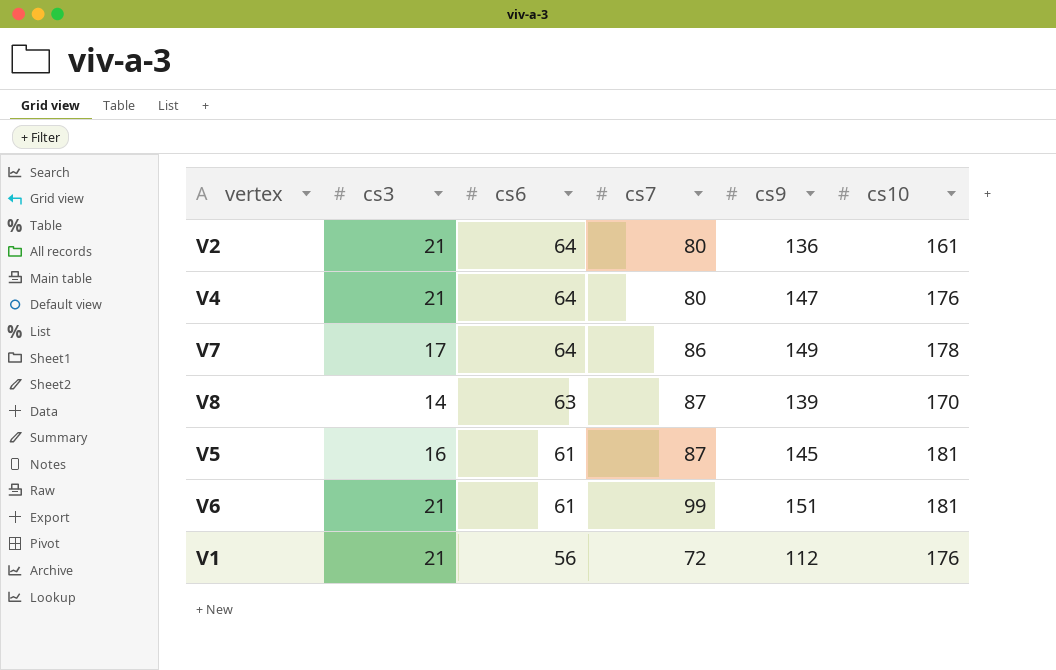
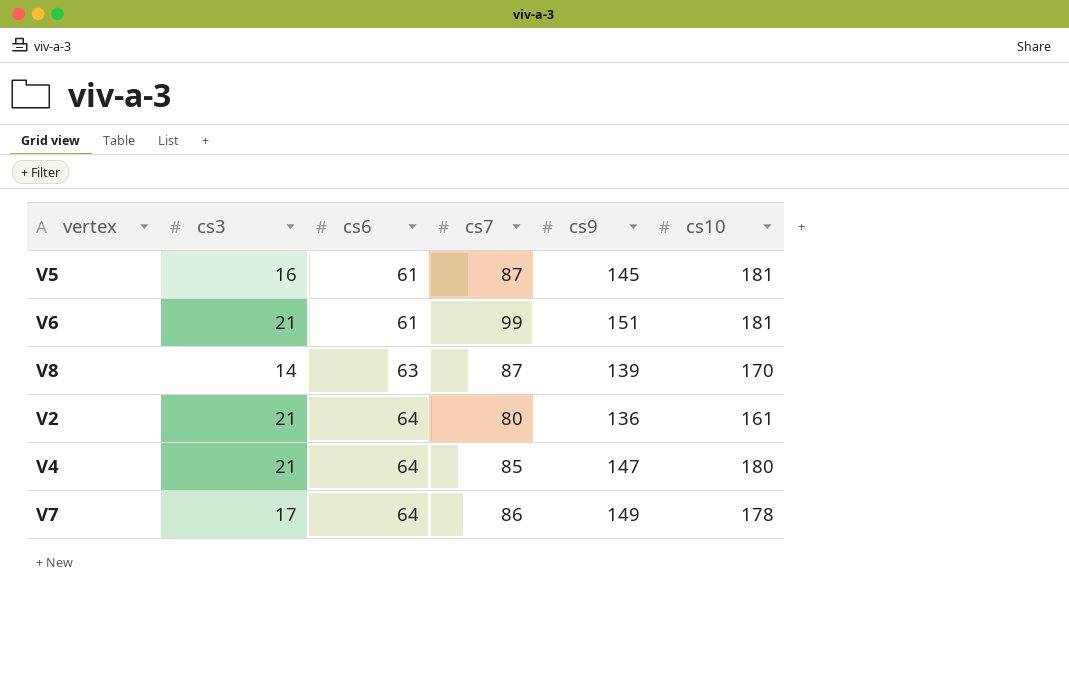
row order: cs6 descending -> cs6 ascending
row V1: 21 | 56 | 72 | 112 | 176 -> none
V4 | cs7: 80 -> 85
V4 | cs10: 176 -> 180

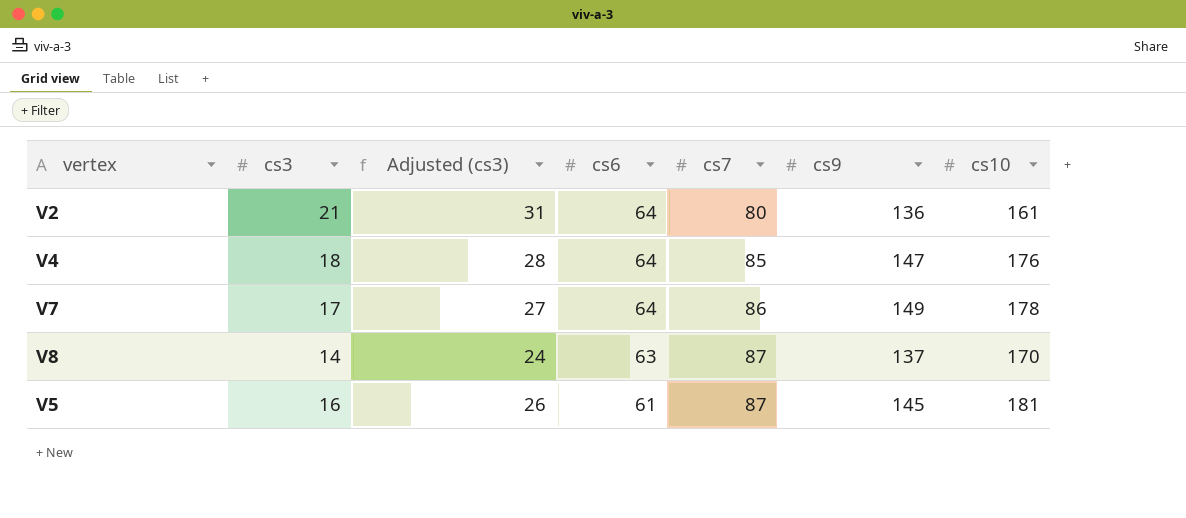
row order: cs6 ascending -> cs6 descending
column Adjusted (cs3) | formula: none -> [cs3] + 10
row V6: 21 | 61 | 99 | 151 | 181 -> none
V4 | cs3: 21 -> 18
V4 | cs10: 180 -> 176
V8 | cs9: 139 -> 137

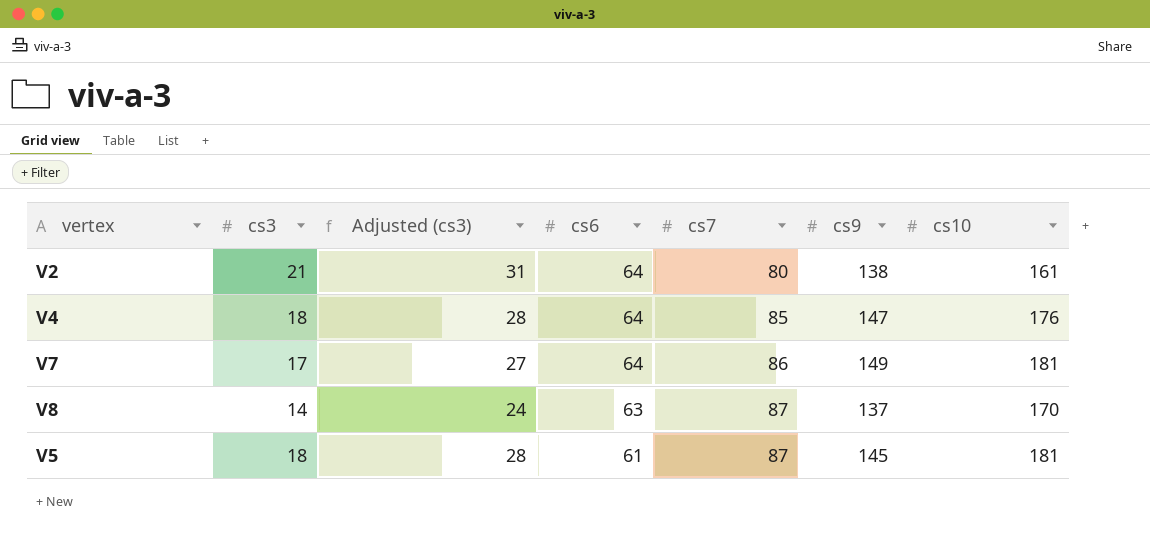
V2 | cs9: 136 -> 138
V7 | cs10: 178 -> 181
V5 | cs3: 16 -> 18
V5 | Adjusted (cs3): 26 -> 28

